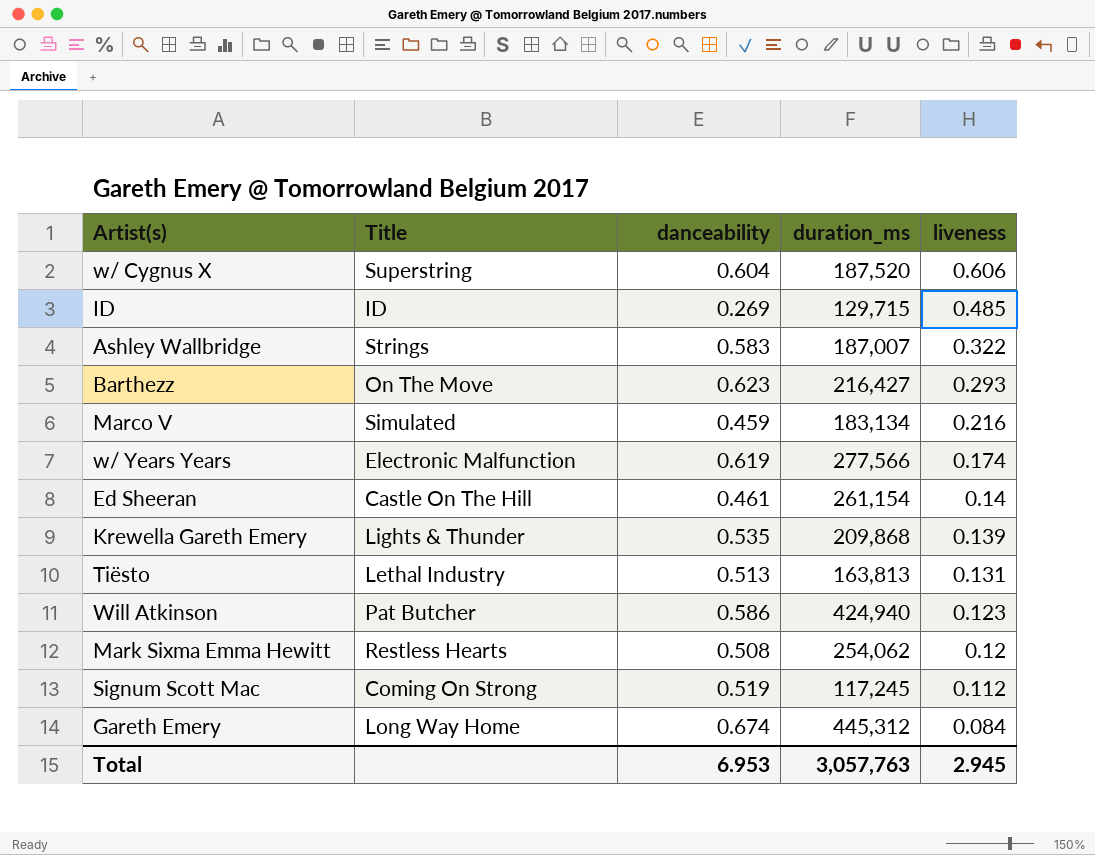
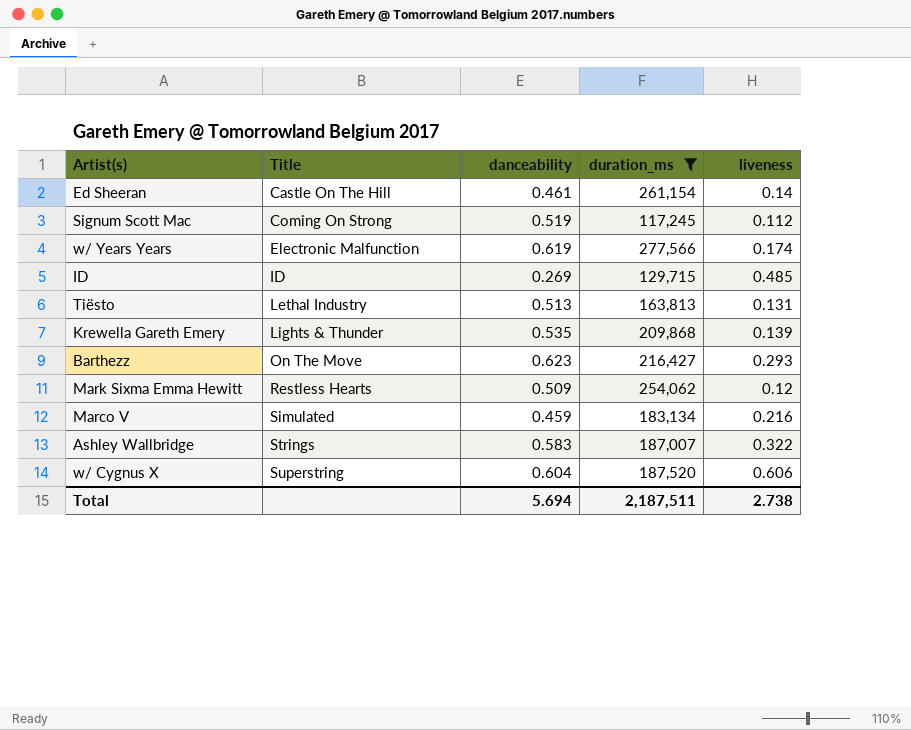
filter: none -> duration_ms <= 277,566
row order: liveness descending -> Title ascending
Mark Sixma Emma Hewitt | danceability: 0.508 -> 0.509
Total | danceability: 6.953 -> 5.694
Total | duration_ms: 3,057,763 -> 2,187,511
Total | liveness: 2.945 -> 2.738

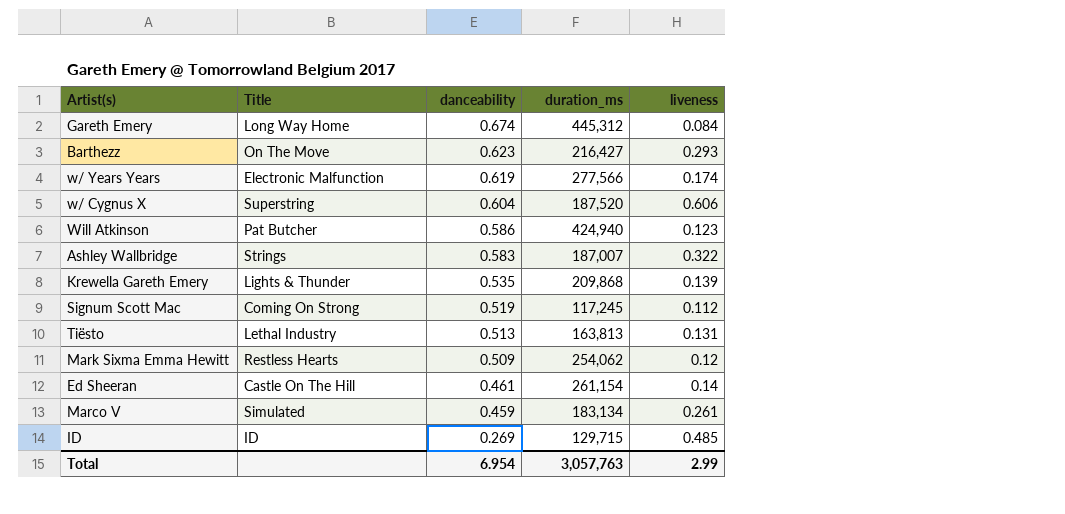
filter: duration_ms <= 277,566 -> none
row order: Title ascending -> danceability descending
Marco V | liveness: 0.216 -> 0.261
Total | danceability: 5.694 -> 6.954
Total | duration_ms: 2,187,511 -> 3,057,763
Total | liveness: 2.738 -> 2.99

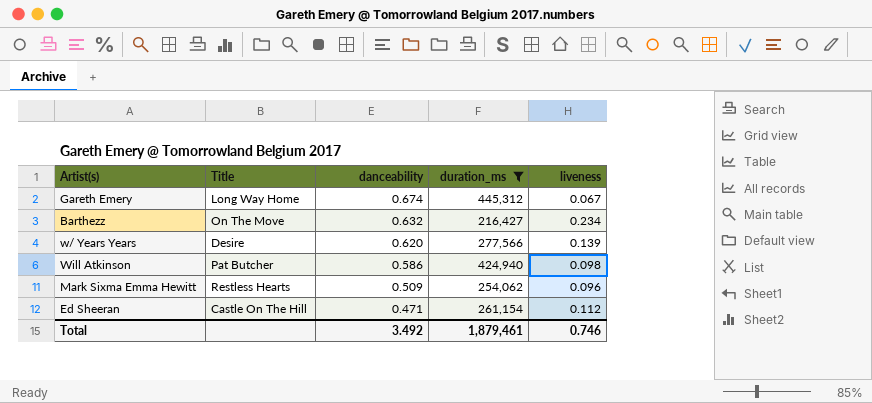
filter: none -> duration_ms >= 216,427
Gareth Emery | liveness: 0.084 -> 0.067
Barthezz | danceability: 0.623 -> 0.632
Barthezz | liveness: 0.293 -> 0.234
w/ Years Years | Title: Electronic Malfunction -> Desire
w/ Years Years | danceability: 0.619 -> 0.620
w/ Years Years | liveness: 0.174 -> 0.139
Will Atkinson | liveness: 0.123 -> 0.098
Mark Sixma Emma Hewitt | liveness: 0.12 -> 0.096
Ed Sheeran | danceability: 0.461 -> 0.471
Ed Sheeran | liveness: 0.14 -> 0.112
Total | danceability: 6.954 -> 3.492
Total | duration_ms: 3,057,763 -> 1,879,461
Total | liveness: 2.99 -> 0.746

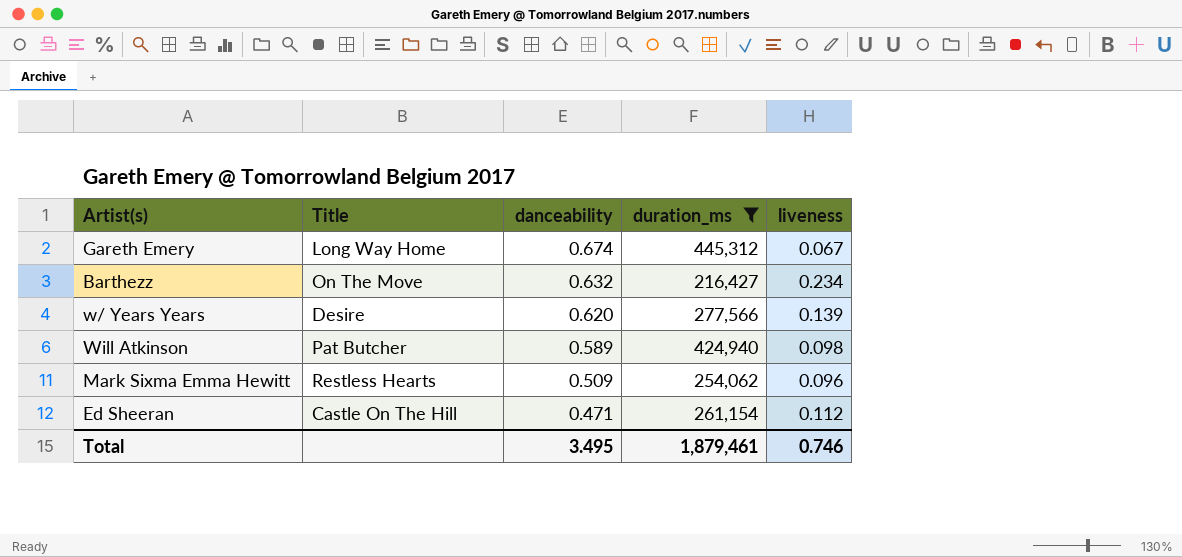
Will Atkinson | danceability: 0.586 -> 0.589
Total | danceability: 3.492 -> 3.495

